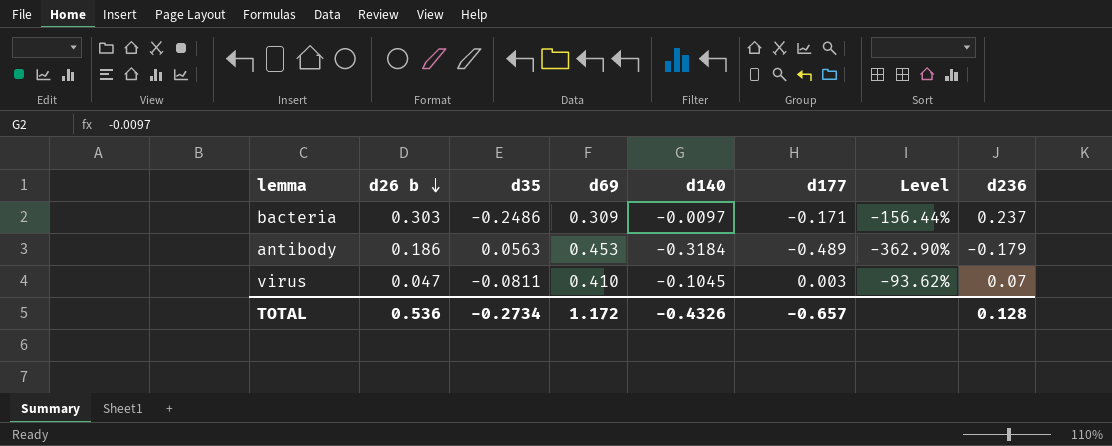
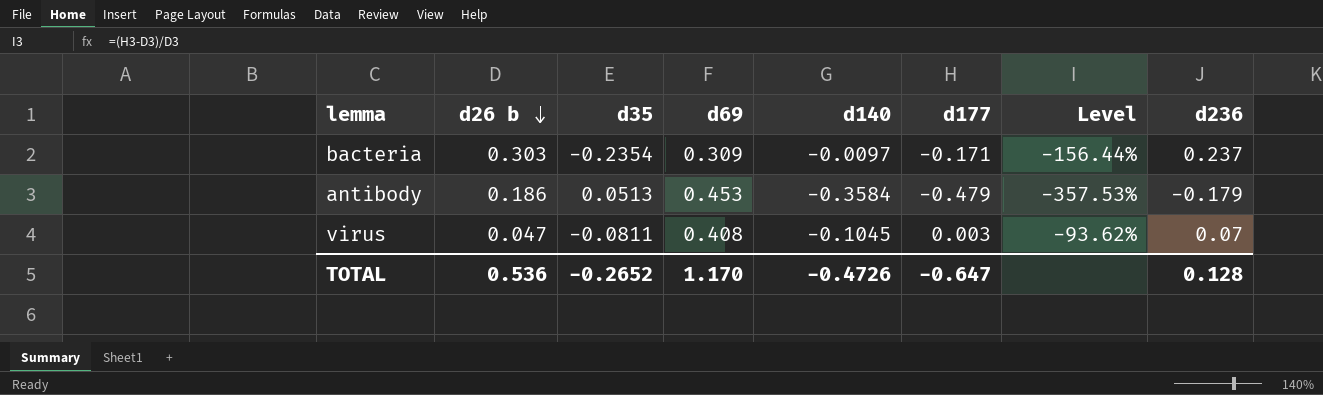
bacteria | d35: -0.2486 -> -0.2354
antibody | d35: 0.0563 -> 0.0513
antibody | d140: -0.3184 -> -0.3584
antibody | d177: -0.489 -> -0.479
antibody | Level: -362.90% -> -357.53%
virus | d69: 0.410 -> 0.408
TOTAL | d35: -0.2734 -> -0.2652
TOTAL | d69: 1.172 -> 1.170
TOTAL | d140: -0.4326 -> -0.4726
TOTAL | d177: -0.657 -> -0.647

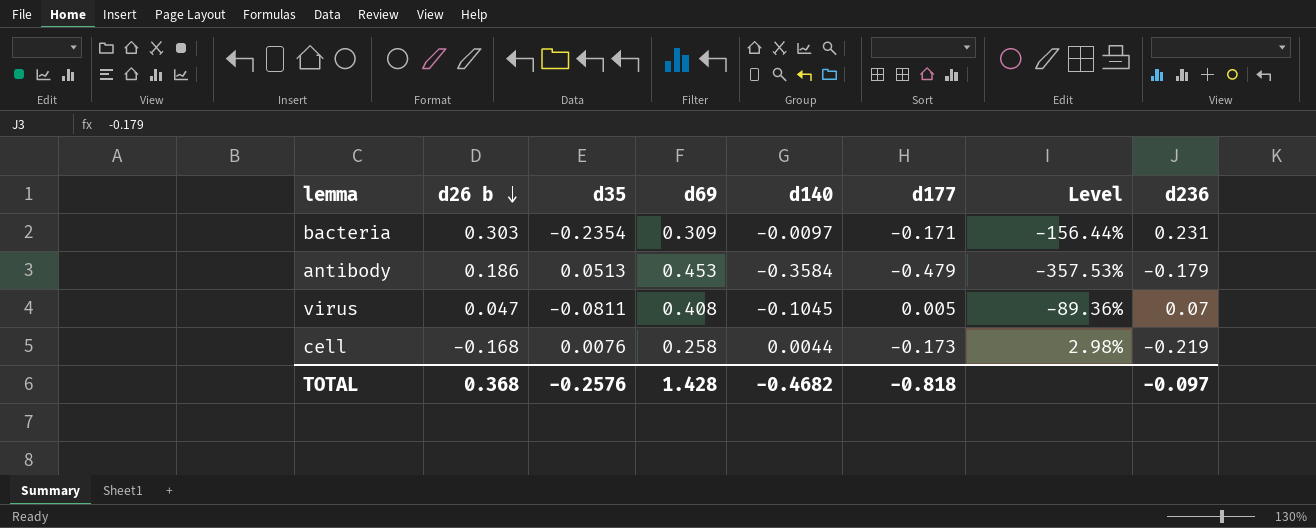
bacteria | d236: 0.237 -> 0.231
virus | d177: 0.003 -> 0.005
virus | Level: -93.62% -> -89.36%
row cell: none -> -0.168 | 0.0076 | 0.258 | 0.0044 | -0.173 | 2.98% | -0.219
TOTAL | d26 b: 0.536 -> 0.368
TOTAL | d35: -0.2652 -> -0.2576
TOTAL | d69: 1.170 -> 1.428
TOTAL | d140: -0.4726 -> -0.4682
TOTAL | d177: -0.647 -> -0.818
TOTAL | d236: 0.128 -> -0.097

